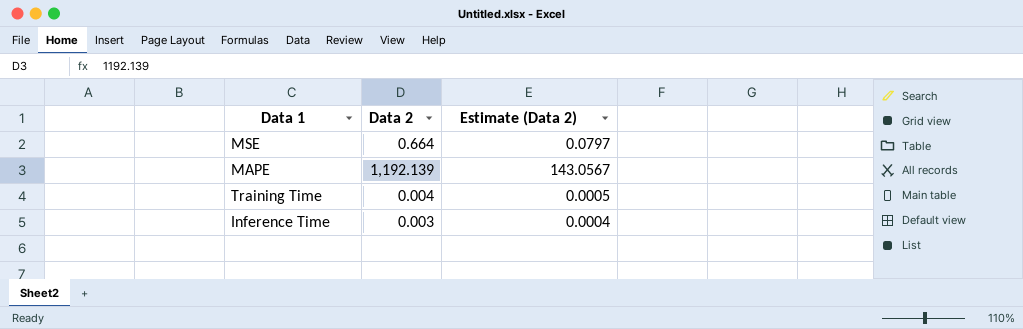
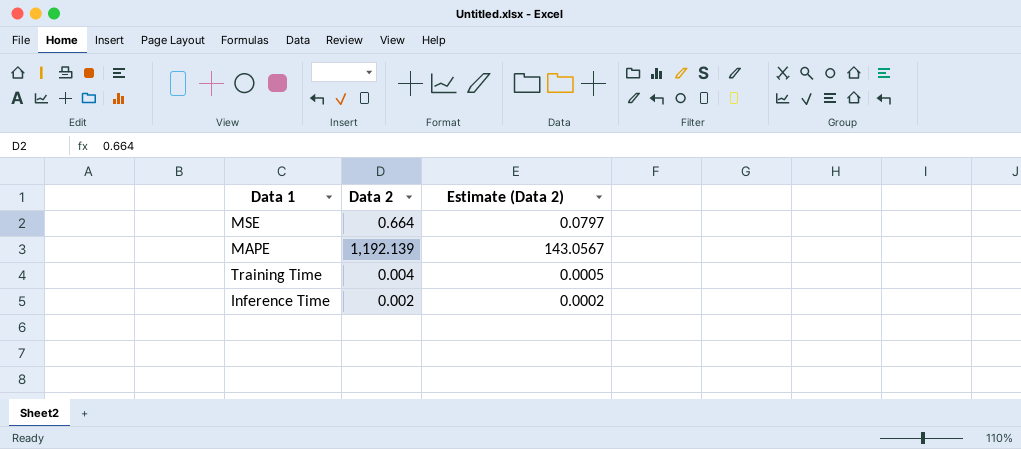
Inference Time | Data 2: 0.003 -> 0.002
Inference Time | Estimate (Data 2): 0.0004 -> 0.0002

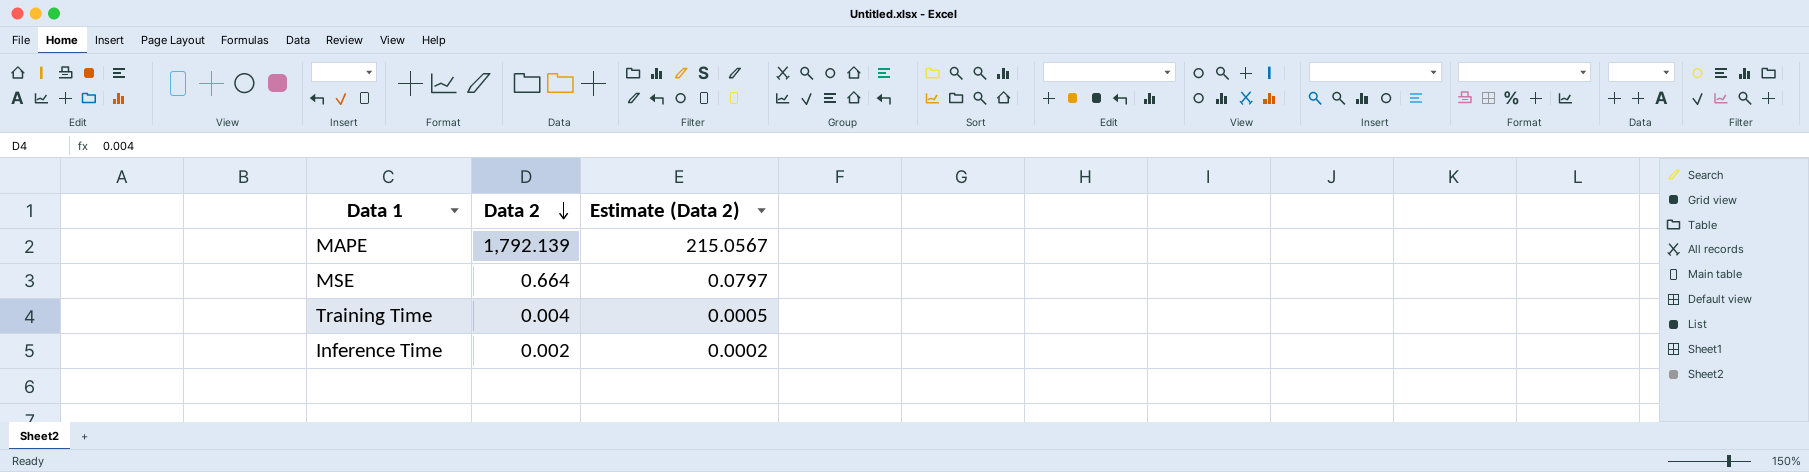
row order: none -> Data 2 descending
MAPE | Data 2: 1,192.139 -> 1,792.139
MAPE | Estimate (Data 2): 143.0567 -> 215.0567

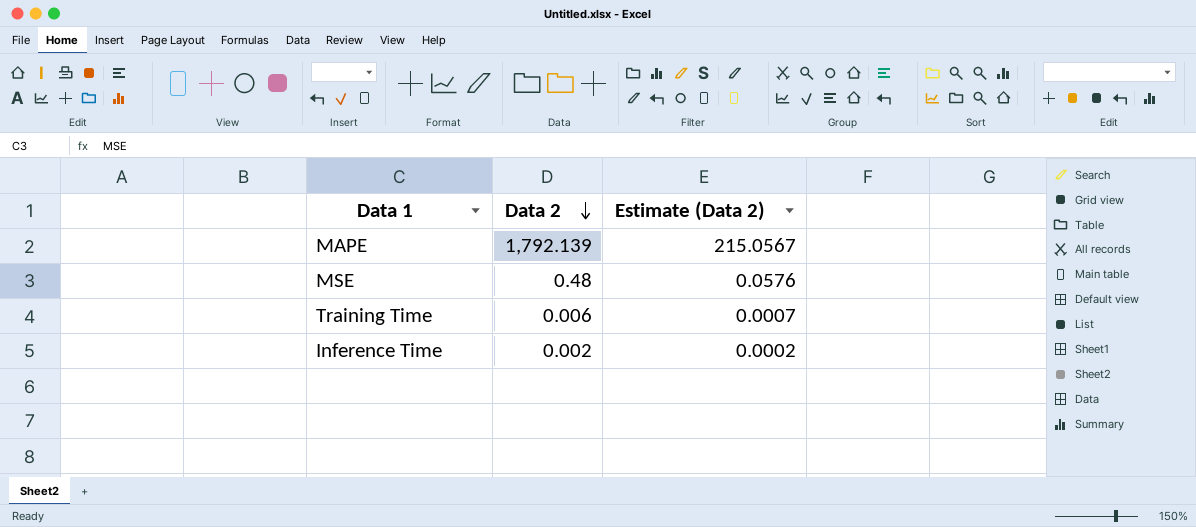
MSE | Data 2: 0.664 -> 0.48
MSE | Estimate (Data 2): 0.0797 -> 0.0576
Training Time | Data 2: 0.004 -> 0.006
Training Time | Estimate (Data 2): 0.0005 -> 0.0007

